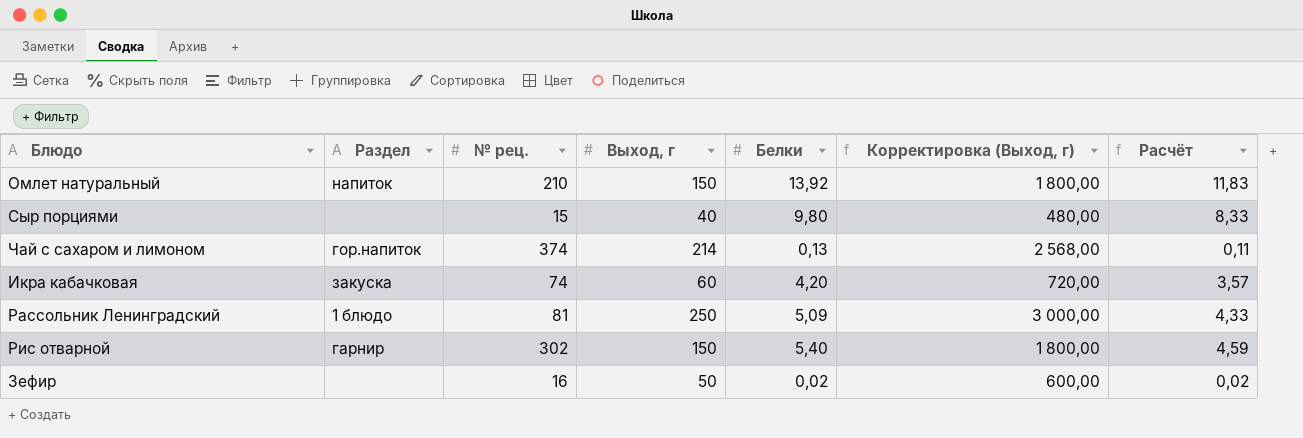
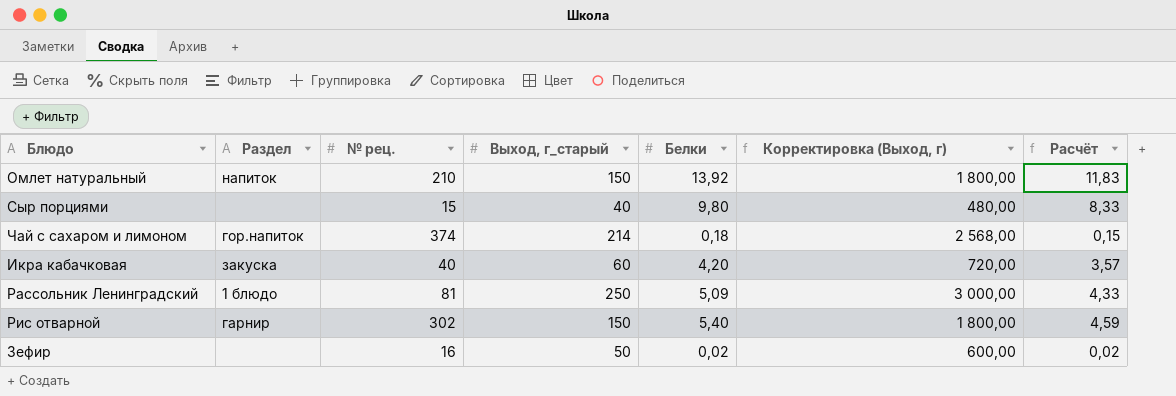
column name: Выход, г -> Выход, г_старый
Чай с сахаром и лимоном | Белки: 0,13 -> 0,18
Чай с сахаром и лимоном | Расчёт: 0,11 -> 0,15
Икра кабачковая | № рец.: 74 -> 40

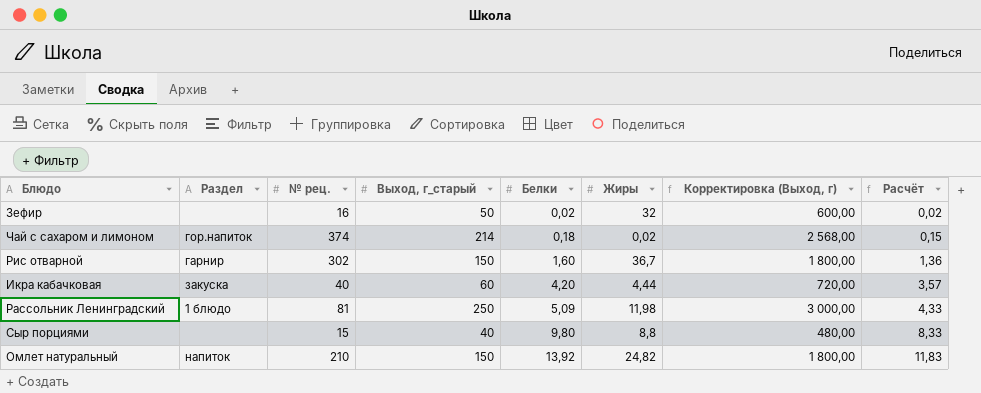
row order: none -> Белки ascending
column Жиры | position: none -> 6
Рис отварной | Белки: 5,40 -> 1,60
Рис отварной | Расчёт: 4,59 -> 1,36

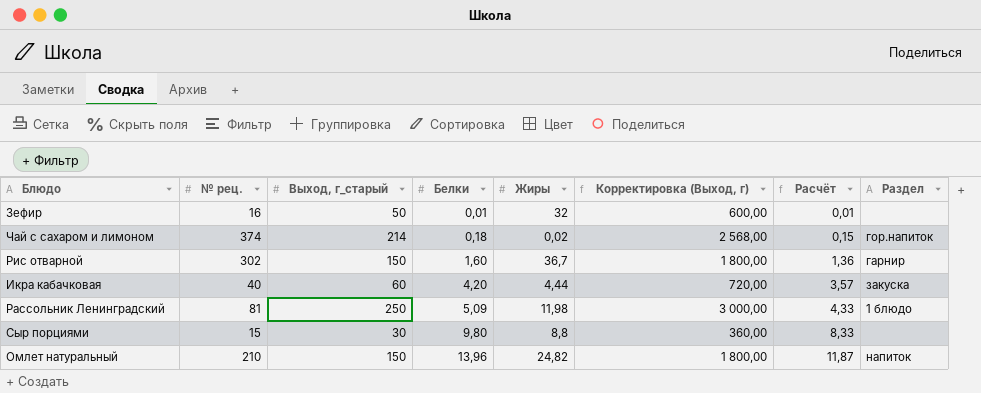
column Раздел | position: 2 -> 8
Зефир | Белки: 0,02 -> 0,01
Зефир | Расчёт: 0,02 -> 0,01
Сыр порциями | Выход, г_старый: 40 -> 30
Сыр порциями | Корректировка (Выход, г): 480,00 -> 360,00
Омлет натуральный | Белки: 13,92 -> 13,96
Омлет натуральный | Расчёт: 11,83 -> 11,87

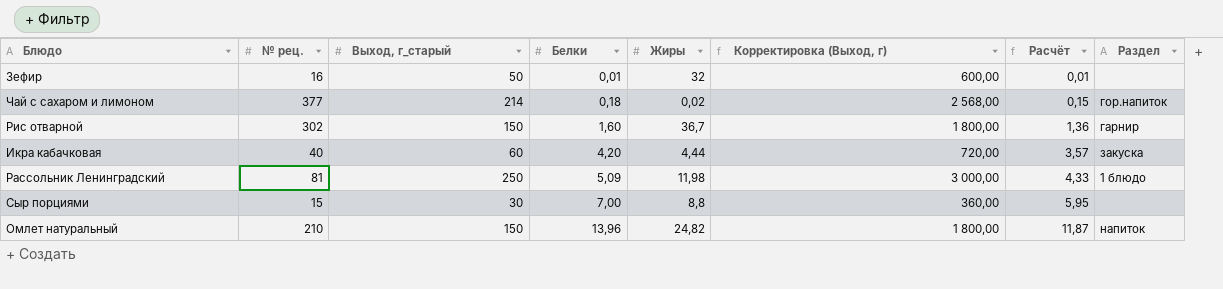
Чай с сахаром и лимоном | № рец.: 374 -> 377
Сыр порциями | Белки: 9,80 -> 7,00
Сыр порциями | Расчёт: 8,33 -> 5,95

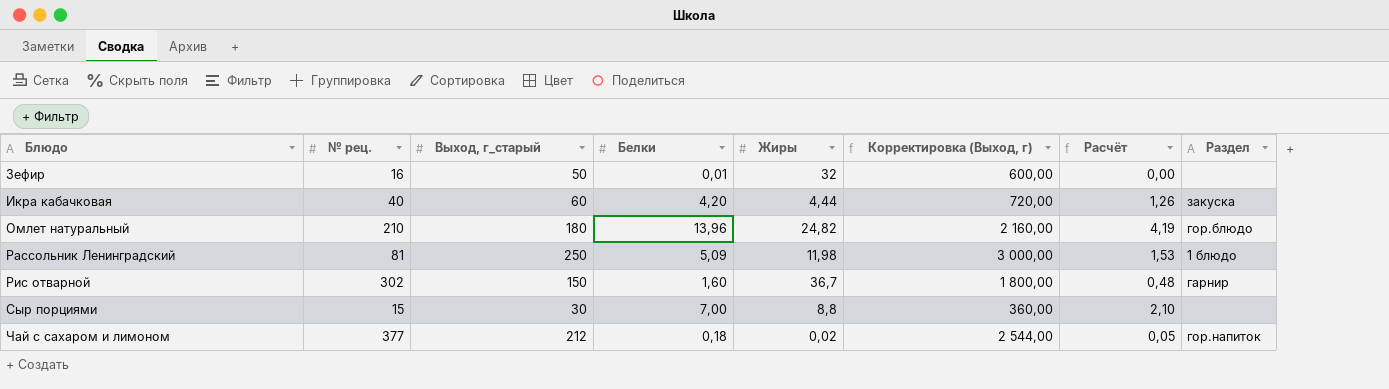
row order: Белки ascending -> Блюдо ascending
column Расчёт | formula: [Белки] * 0,85 -> [Белки] * 0,3
Омлет натуральный | Выход, г_старый: 150 -> 180
Омлет натуральный | Корректировка (Выход, г): 1 800,00 -> 2 160,00
Омлет натуральный | Раздел: напиток -> гор.блюдо
Чай с сахаром и лимоном | Выход, г_старый: 214 -> 212
Чай с сахаром и лимоном | Корректировка (Выход, г): 2 568,00 -> 2 544,00

